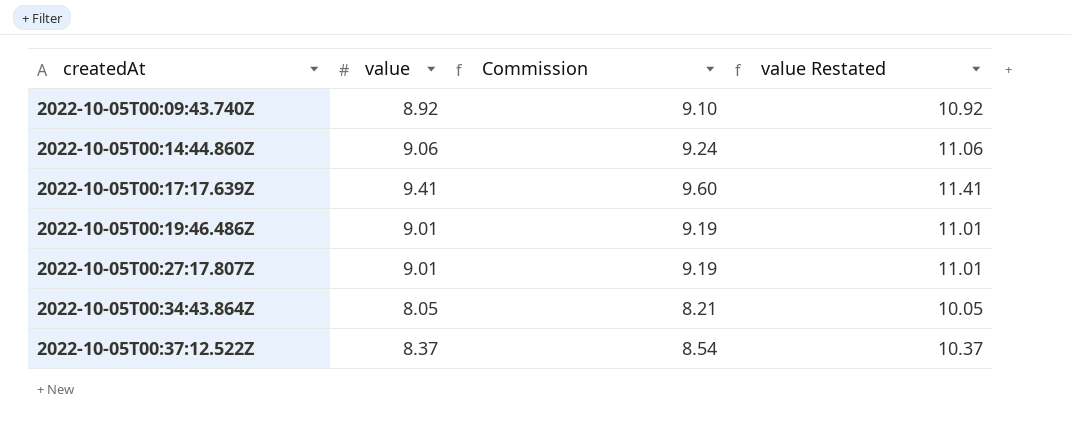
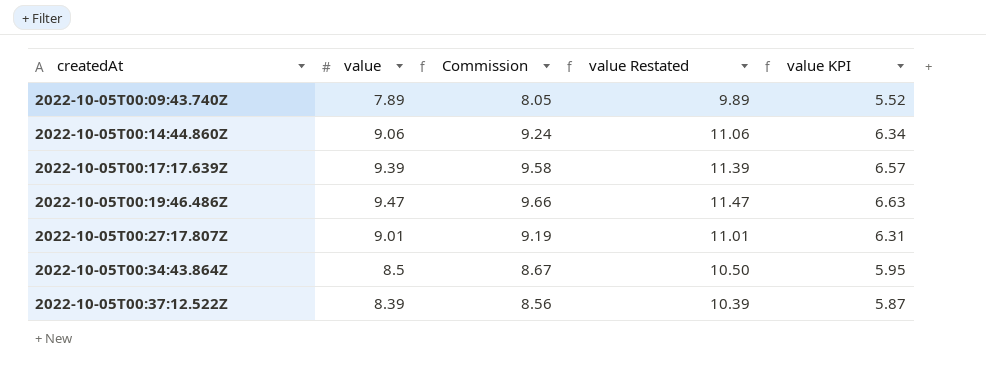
column value KPI | formula: none -> [value] * 0.7
2022-10-05T00:09:43.740Z | value: 8.92 -> 7.89
2022-10-05T00:09:43.740Z | Commission: 9.10 -> 8.05
2022-10-05T00:09:43.740Z | value Restated: 10.92 -> 9.89
2022-10-05T00:17:17.639Z | value: 9.41 -> 9.39
2022-10-05T00:17:17.639Z | Commission: 9.60 -> 9.58
2022-10-05T00:17:17.639Z | value Restated: 11.41 -> 11.39
2022-10-05T00:19:46.486Z | value: 9.01 -> 9.47
2022-10-05T00:19:46.486Z | Commission: 9.19 -> 9.66
2022-10-05T00:19:46.486Z | value Restated: 11.01 -> 11.47
2022-10-05T00:34:43.864Z | value: 8.05 -> 8.5
2022-10-05T00:34:43.864Z | Commission: 8.21 -> 8.67
2022-10-05T00:34:43.864Z | value Restated: 10.05 -> 10.50
2022-10-05T00:37:12.522Z | value: 8.37 -> 8.39
2022-10-05T00:37:12.522Z | Commission: 8.54 -> 8.56
2022-10-05T00:37:12.522Z | value Restated: 10.37 -> 10.39

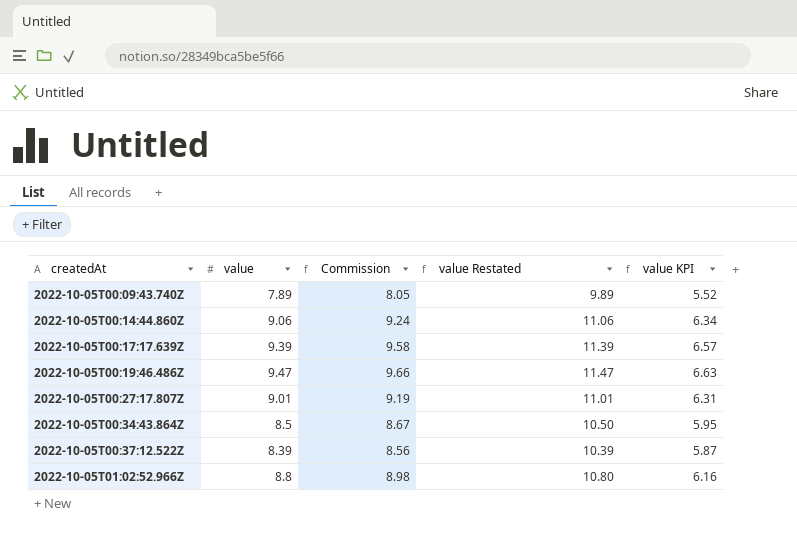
row 2022-10-05T01:02:52.966Z: none -> 8.8 | 8.98 | 10.80 | 6.16

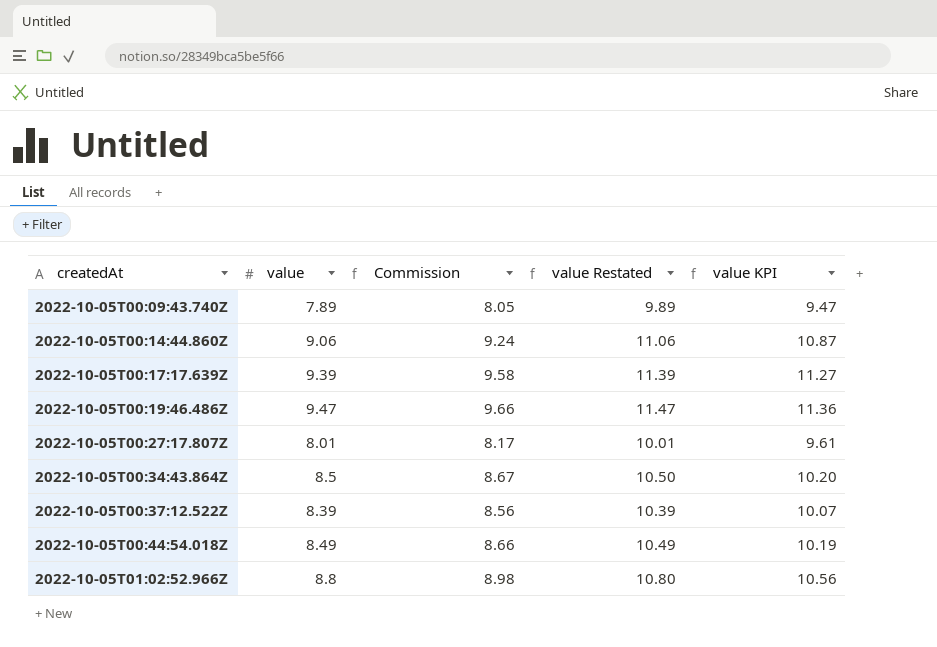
column value KPI | formula: [value] * 0.7 -> [value] * 1.2
2022-10-05T00:27:17.807Z | value: 9.01 -> 8.01
2022-10-05T00:27:17.807Z | Commission: 9.19 -> 8.17
2022-10-05T00:27:17.807Z | value Restated: 11.01 -> 10.01
row 2022-10-05T00:44:54.018Z: none -> 8.49 | 8.66 | 10.49 | 10.19

